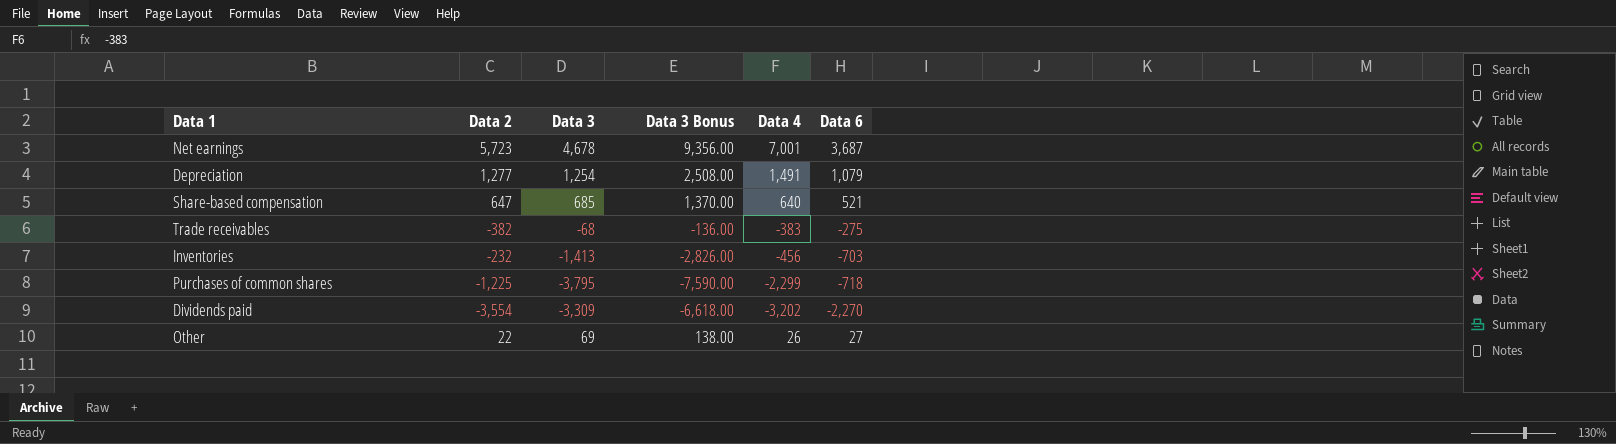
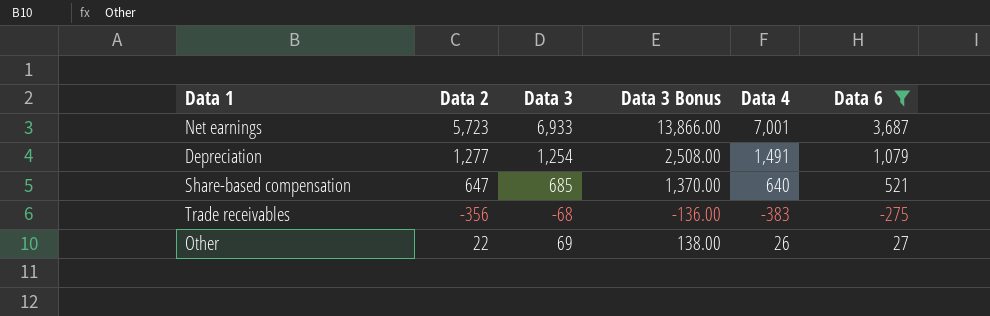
filter: none -> Data 6 >= -275
Net earnings | Data 3: 4,678 -> 6,933
Net earnings | Data 3 Bonus: 9,356.00 -> 13,866.00
Trade receivables | Data 2: -382 -> -356

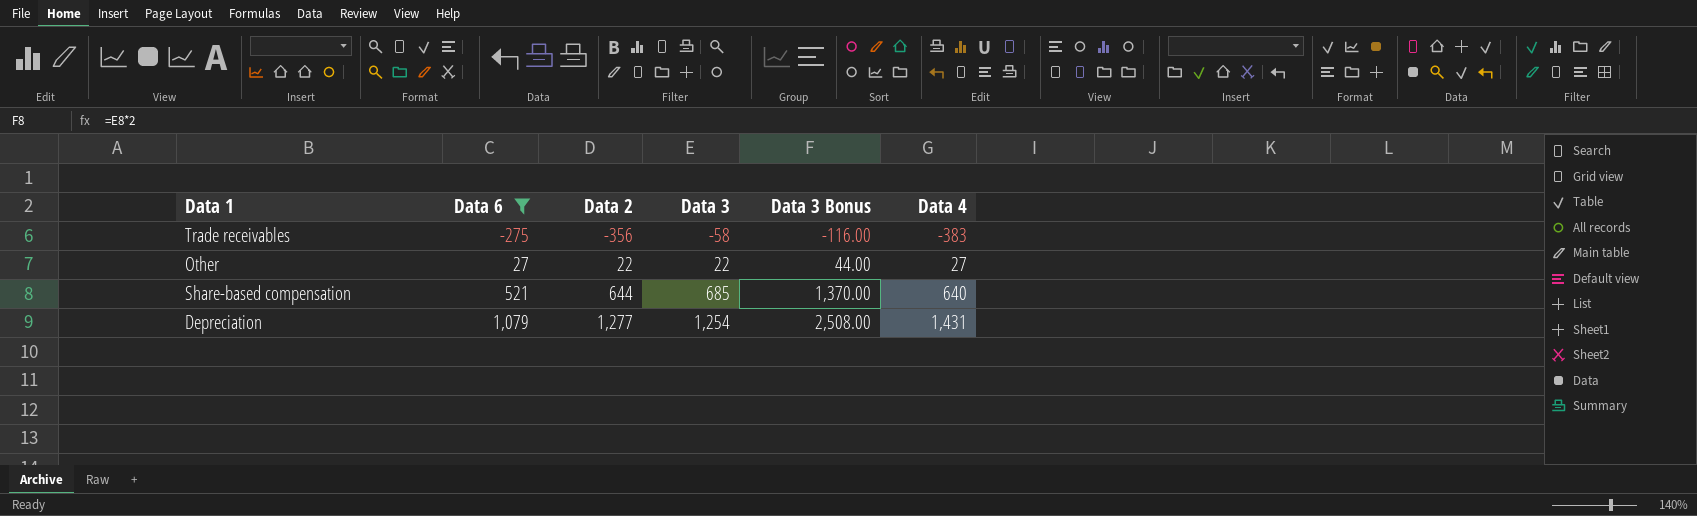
row order: none -> Data 6 ascending
column Data 6 | position: 6 -> 2
row Net earnings: 5,723 | 6,933 | 13,866.00 | 7,001 | 3,687 -> none
Trade receivables | Data 3: -68 -> -58
Trade receivables | Data 3 Bonus: -136.00 -> -116.00
Other | Data 3: 69 -> 22
Other | Data 3 Bonus: 138.00 -> 44.00
Other | Data 4: 26 -> 27
Share-based compensation | Data 2: 647 -> 644
Depreciation | Data 4: 1,491 -> 1,431

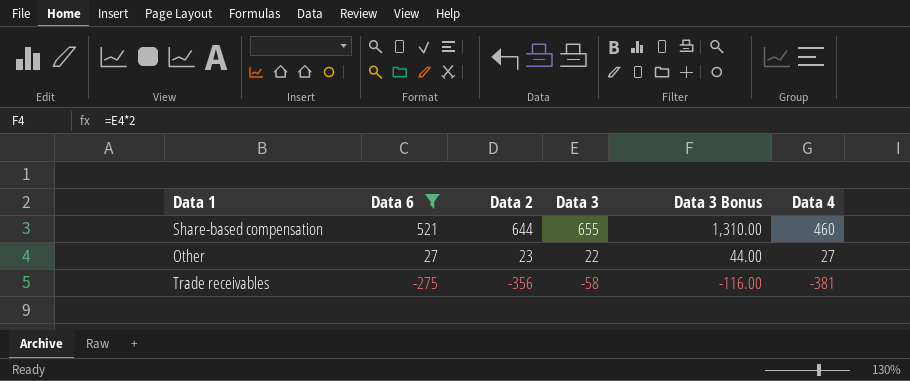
row order: Data 6 ascending -> Data 6 descending
row Depreciation: 1,079 | 1,277 | 1,254 | 2,508.00 | 1,431 -> none
Share-based compensation | Data 3: 685 -> 655
Share-based compensation | Data 3 Bonus: 1,370.00 -> 1,310.00
Share-based compensation | Data 4: 640 -> 460
Other | Data 2: 22 -> 23
Trade receivables | Data 4: -383 -> -381

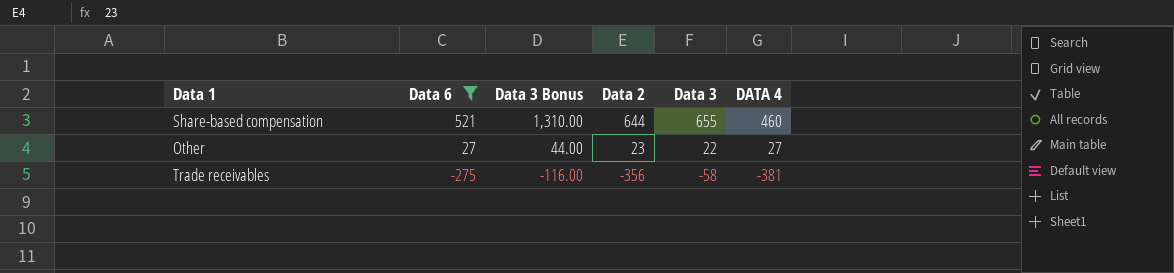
column Data 3 Bonus | position: 5 -> 3
column name: Data 4 -> DATA 4

